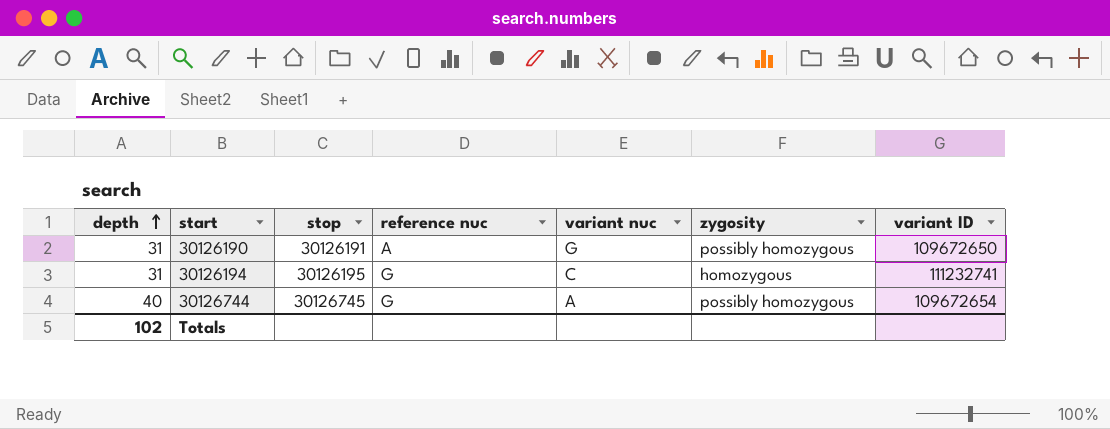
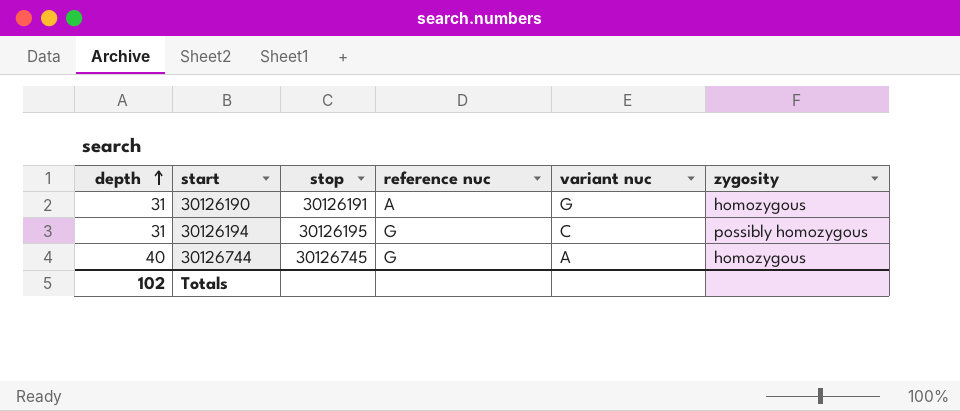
column variant ID | position: 7 -> none
30126190 | zygosity: possibly homozygous -> homozygous
30126194 | zygosity: homozygous -> possibly homozygous
30126744 | zygosity: possibly homozygous -> homozygous

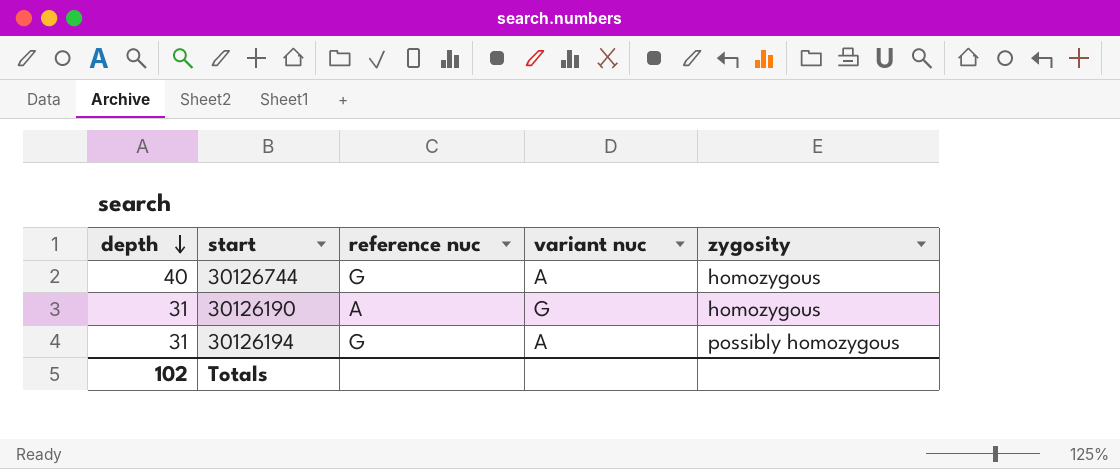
row order: depth ascending -> depth descending
column stop | position: 3 -> none
30126194 | variant nuc: C -> A

